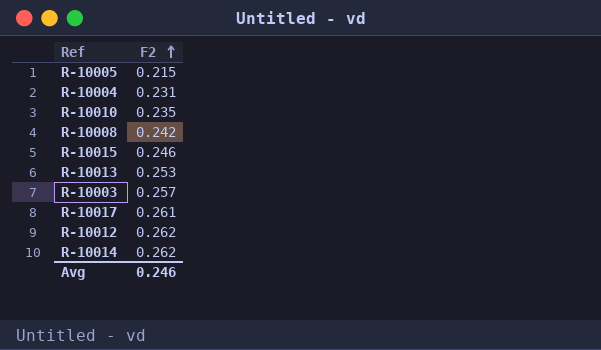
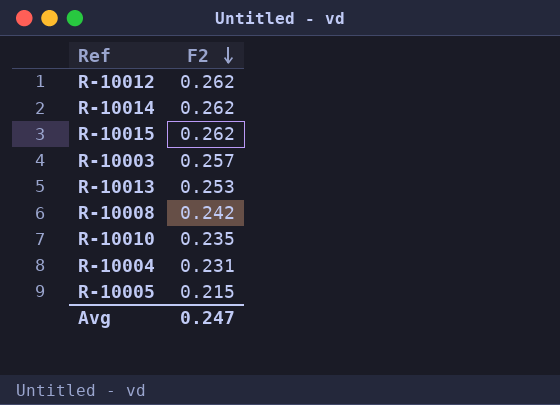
row order: F2 ascending -> F2 descending
row R-10017: 0.261 -> none
R-10015 | F2: 0.246 -> 0.262
Avg | F2: 0.246 -> 0.247

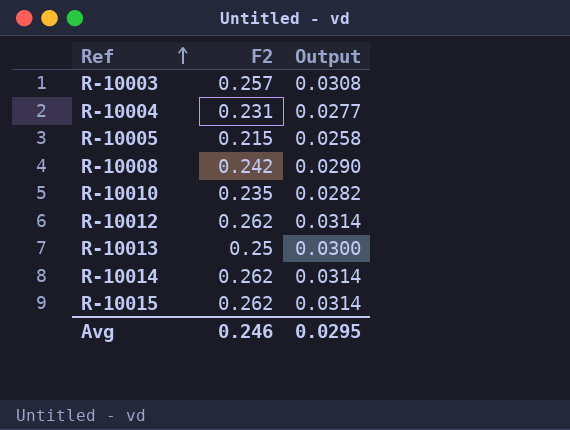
row order: F2 descending -> Ref ascending
column Output | formula: none -> [F2] * 0.12
R-10013 | F2: 0.253 -> 0.25
Avg | F2: 0.247 -> 0.246

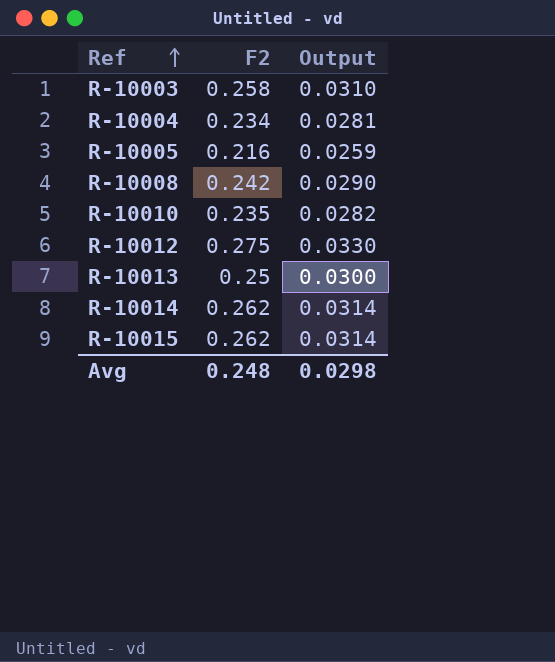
R-10003 | F2: 0.257 -> 0.258
R-10003 | Output: 0.0308 -> 0.0310
R-10004 | F2: 0.231 -> 0.234
R-10004 | Output: 0.0277 -> 0.0281
R-10005 | F2: 0.215 -> 0.216
R-10005 | Output: 0.0258 -> 0.0259
R-10012 | F2: 0.262 -> 0.275
R-10012 | Output: 0.0314 -> 0.0330
Avg | F2: 0.246 -> 0.248
Avg | Output: 0.0295 -> 0.0298

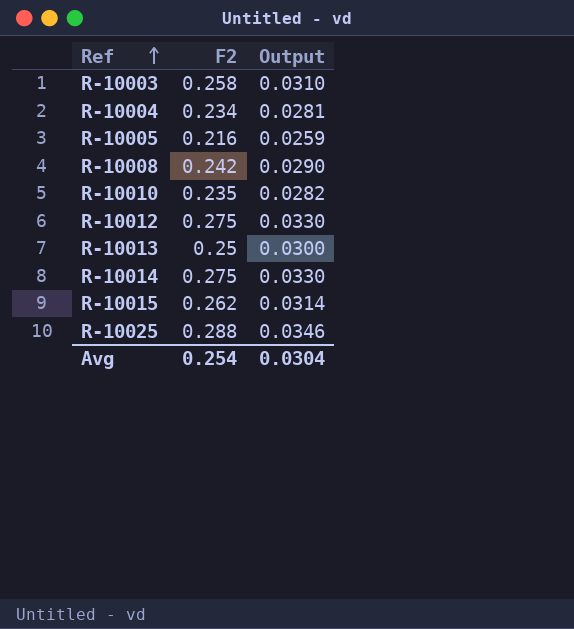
R-10014 | F2: 0.262 -> 0.275
R-10014 | Output: 0.0314 -> 0.0330
row R-10025: none -> 0.288 | 0.0346
Avg | F2: 0.248 -> 0.254
Avg | Output: 0.0298 -> 0.0304

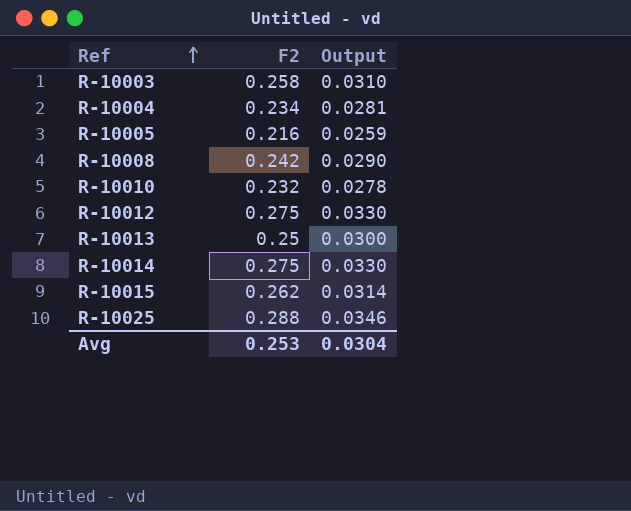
R-10010 | F2: 0.235 -> 0.232
R-10010 | Output: 0.0282 -> 0.0278
Avg | F2: 0.254 -> 0.253

